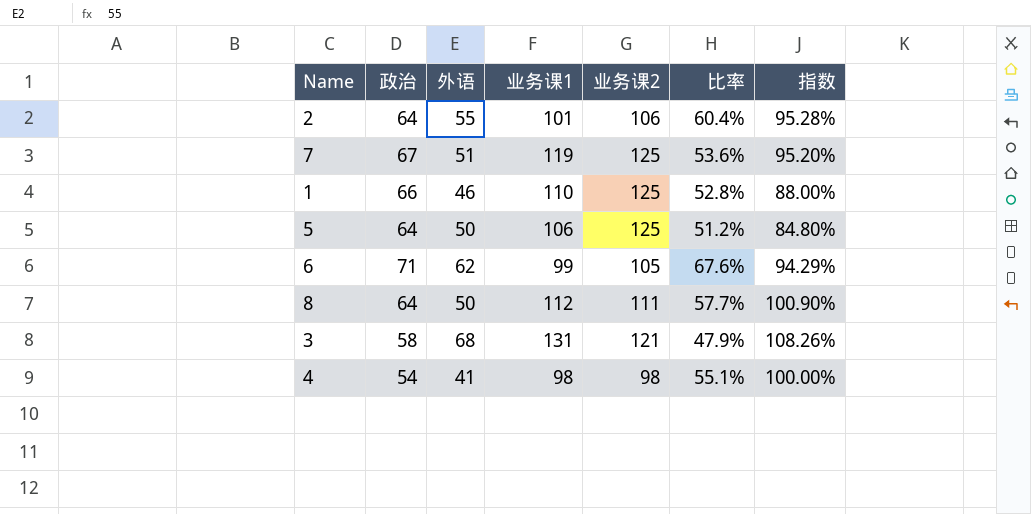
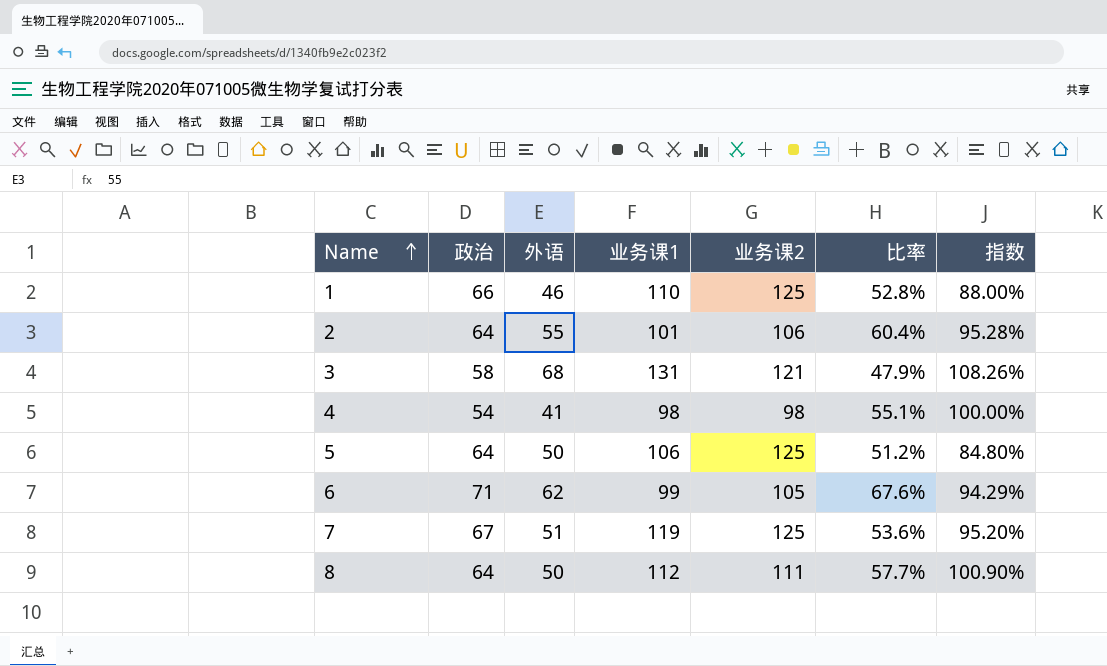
row order: none -> Name ascending

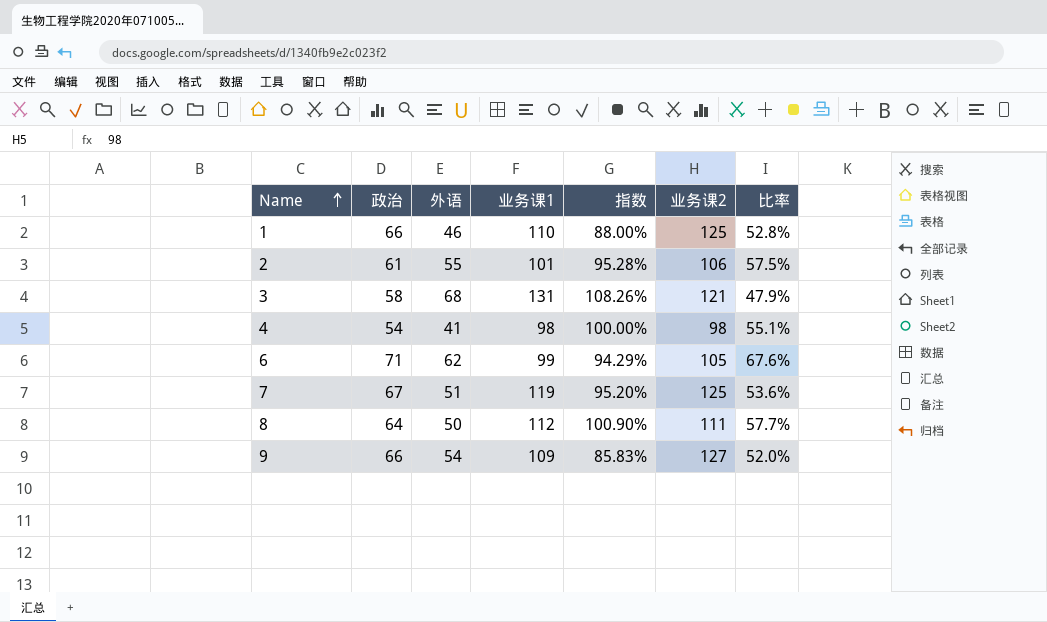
column 指数 | position: 7 -> 5
row 5: 64 | 50 | 106 | 125 | 51.2% | 84.80% -> none
2 | 政治: 64 -> 61
2 | 比率: 60.4% -> 57.5%
row 9: none -> 66 | 54 | 109 | 85.83% | 127 | 52.0%

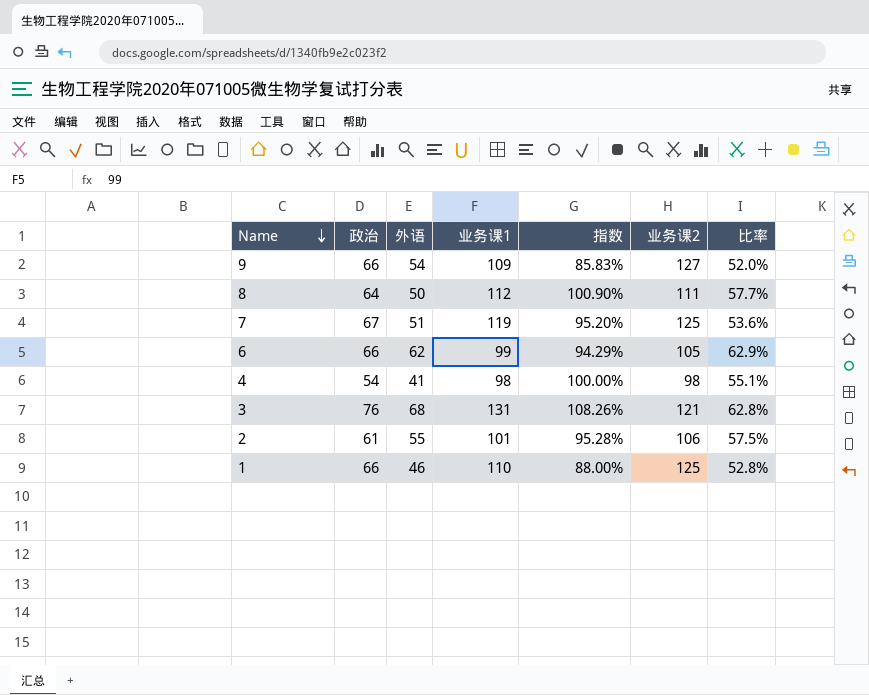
row order: Name ascending -> Name descending
6 | 政治: 71 -> 66
6 | 比率: 67.6% -> 62.9%
3 | 政治: 58 -> 76
3 | 比率: 47.9% -> 62.8%

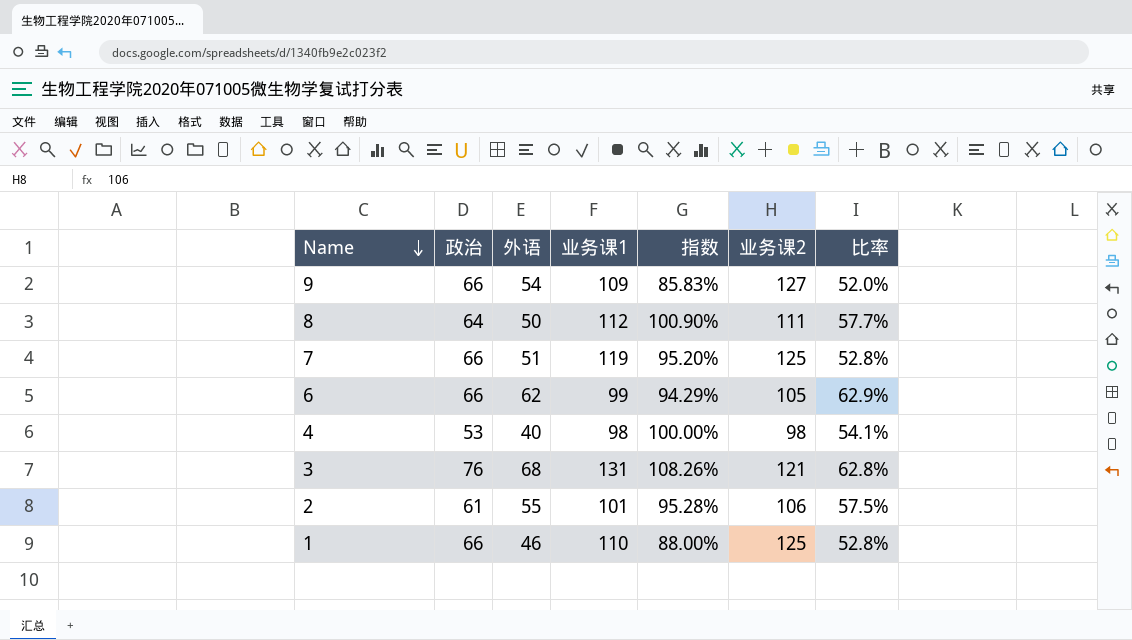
7 | 政治: 67 -> 66
7 | 比率: 53.6% -> 52.8%
4 | 政治: 54 -> 53
4 | 外语: 41 -> 40
4 | 比率: 55.1% -> 54.1%

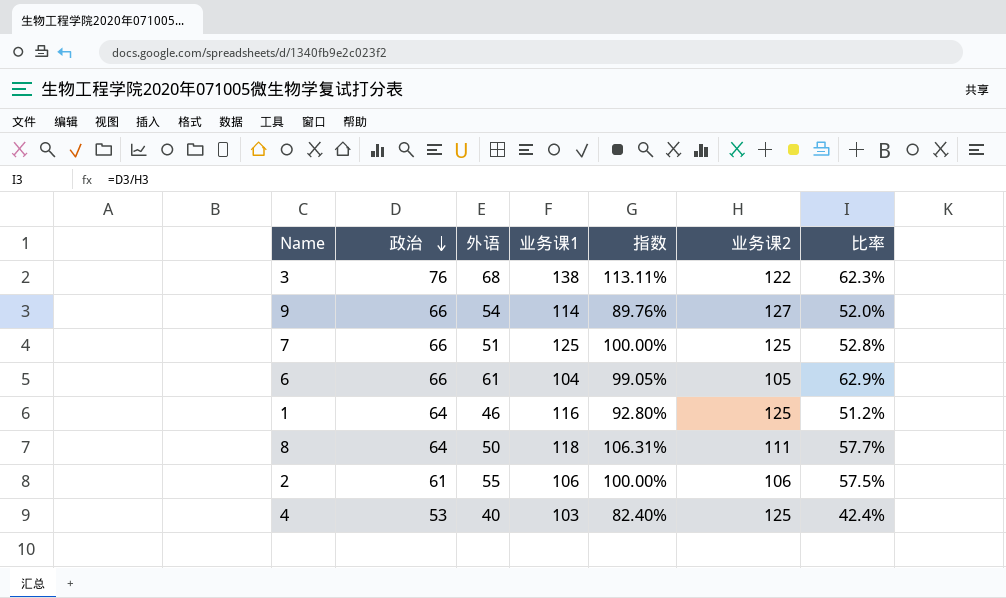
row order: Name descending -> 政治 descending
3 | 业务课1: 131 -> 138
3 | 指数: 108.26% -> 113.11%
3 | 业务课2: 121 -> 122
3 | 比率: 62.8% -> 62.3%
9 | 业务课1: 109 -> 114
9 | 指数: 85.83% -> 89.76%
7 | 业务课1: 119 -> 125
7 | 指数: 95.20% -> 100.00%
6 | 外语: 62 -> 61
6 | 业务课1: 99 -> 104
6 | 指数: 94.29% -> 99.05%
1 | 政治: 66 -> 64
1 | 业务课1: 110 -> 116
1 | 指数: 88.00% -> 92.80%
1 | 比率: 52.8% -> 51.2%
8 | 业务课1: 112 -> 118
8 | 指数: 100.90% -> 106.31%
2 | 业务课1: 101 -> 106
2 | 指数: 95.28% -> 100.00%
4 | 业务课1: 98 -> 103
4 | 指数: 100.00% -> 82.40%
4 | 业务课2: 98 -> 125
4 | 比率: 54.1% -> 42.4%

